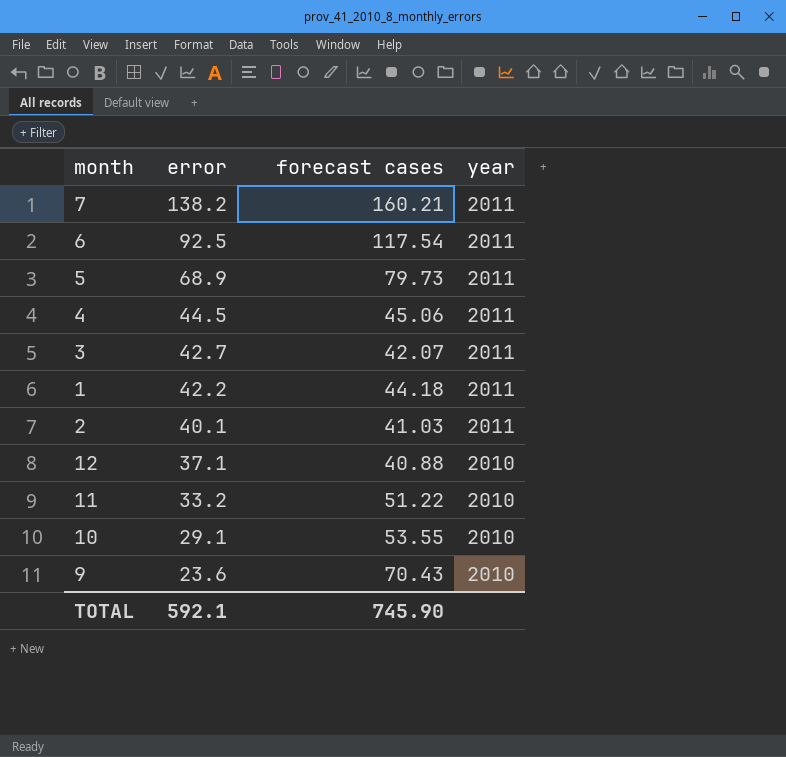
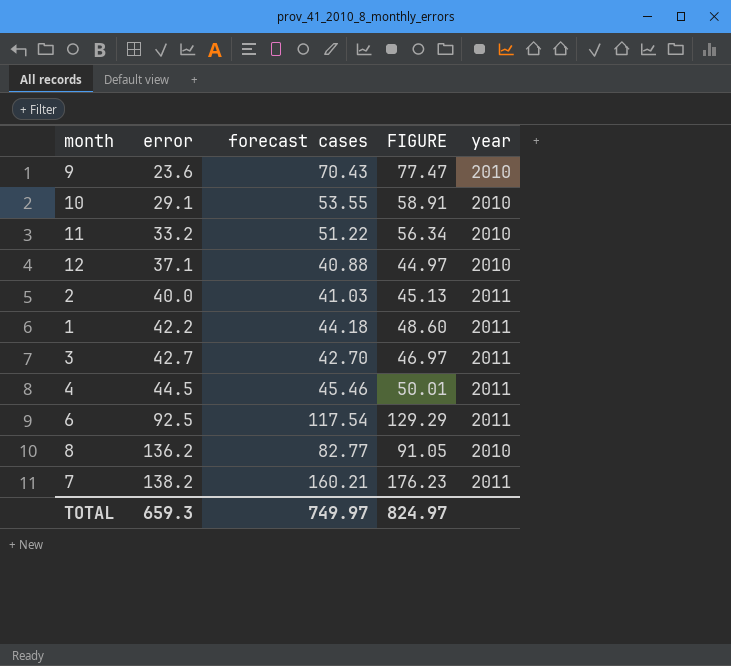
row order: error descending -> error ascending
column FIGURE | formula: none -> [forecast cases] * 1.1
row 5: 68.9 | 79.73 | 2011 -> none
2 | error: 40.1 -> 40.0
3 | forecast cases: 42.07 -> 42.70
4 | forecast cases: 45.06 -> 45.46
row 8: none -> 136.2 | 82.77 | 91.05 | 2010
TOTAL | error: 592.1 -> 659.3
TOTAL | forecast cases: 745.90 -> 749.97

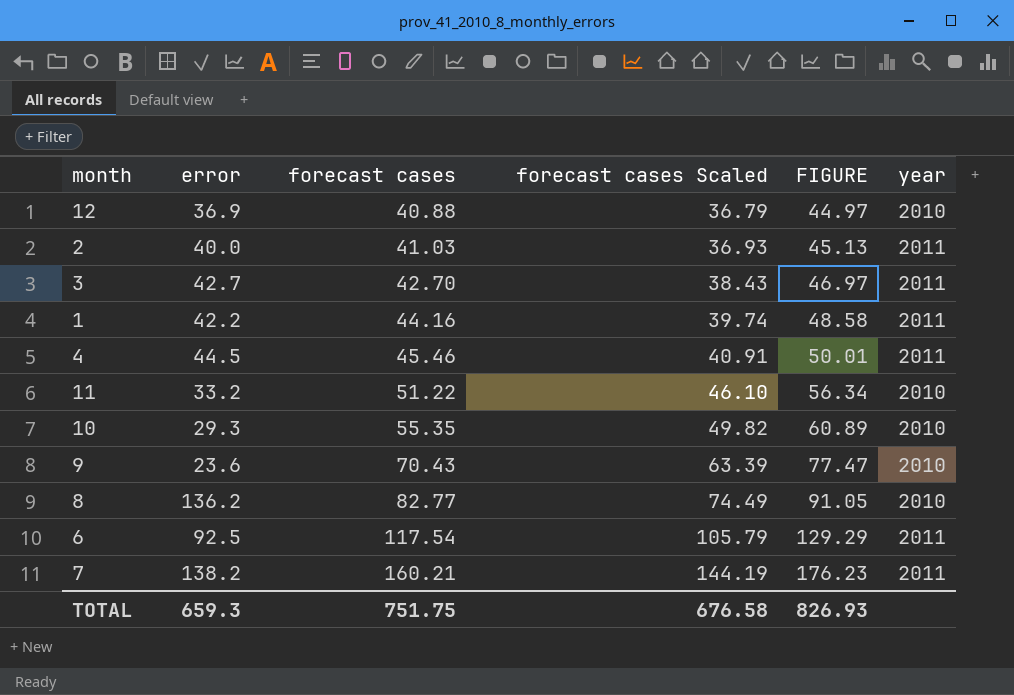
row order: error ascending -> forecast cases ascending
column forecast cases Scaled | formula: none -> [forecast cases] * 0.9
12 | error: 37.1 -> 36.9
1 | forecast cases: 44.18 -> 44.16
1 | FIGURE: 48.60 -> 48.58
10 | error: 29.1 -> 29.3
10 | forecast cases: 53.55 -> 55.35
10 | FIGURE: 58.91 -> 60.89
TOTAL | forecast cases: 749.97 -> 751.75
TOTAL | FIGURE: 824.97 -> 826.93

